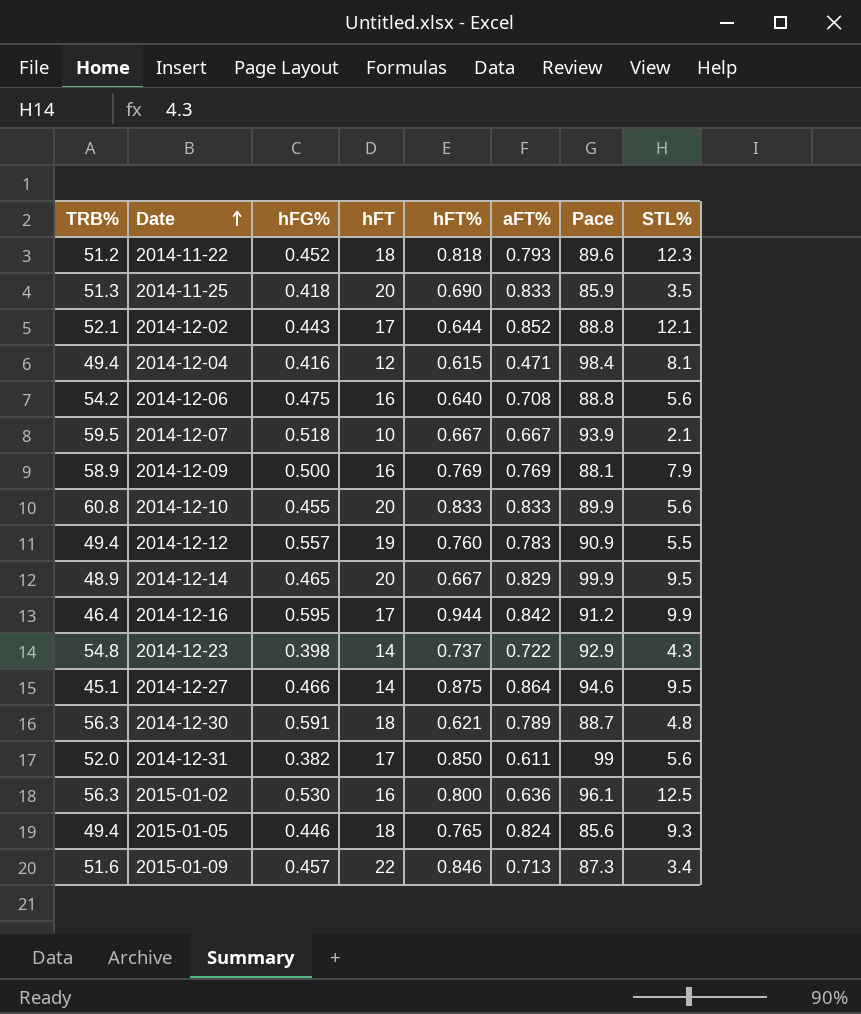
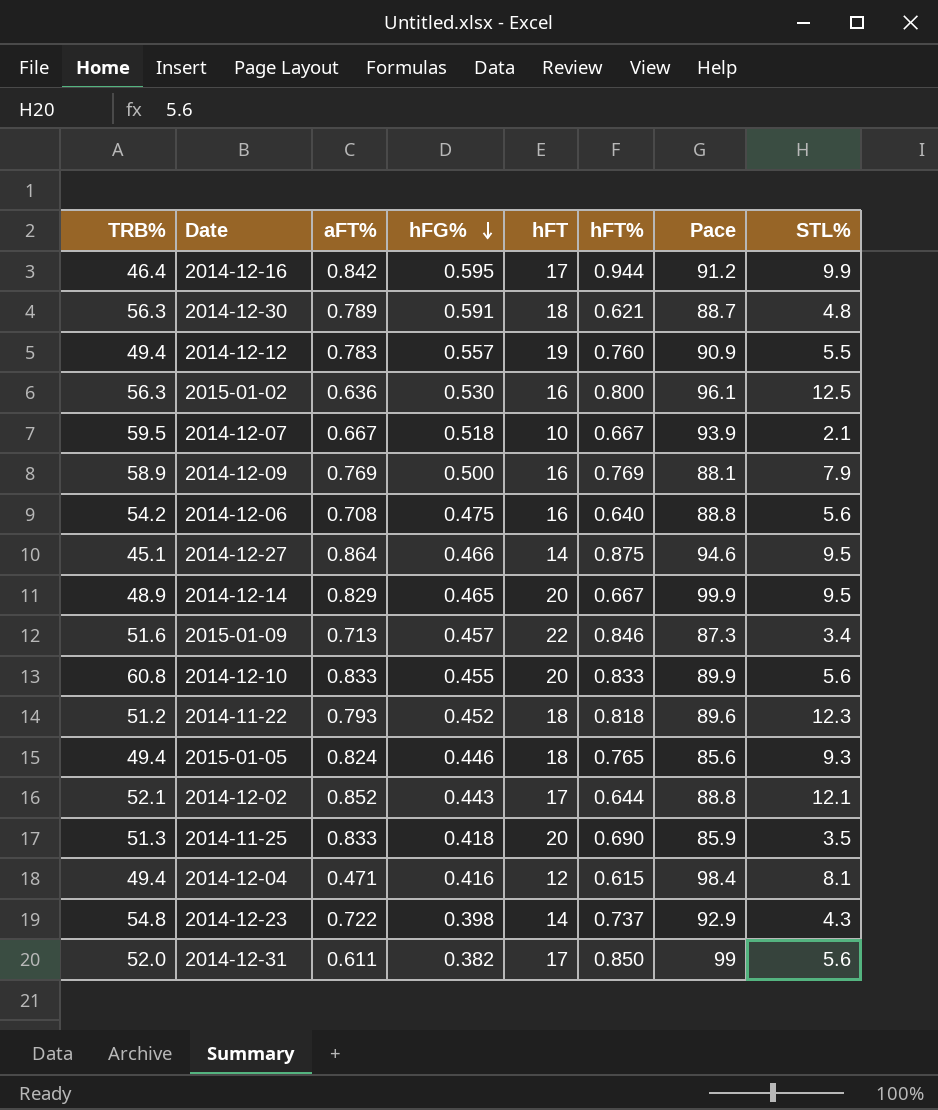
row order: Date ascending -> hFG% descending
column aFT% | position: 6 -> 3

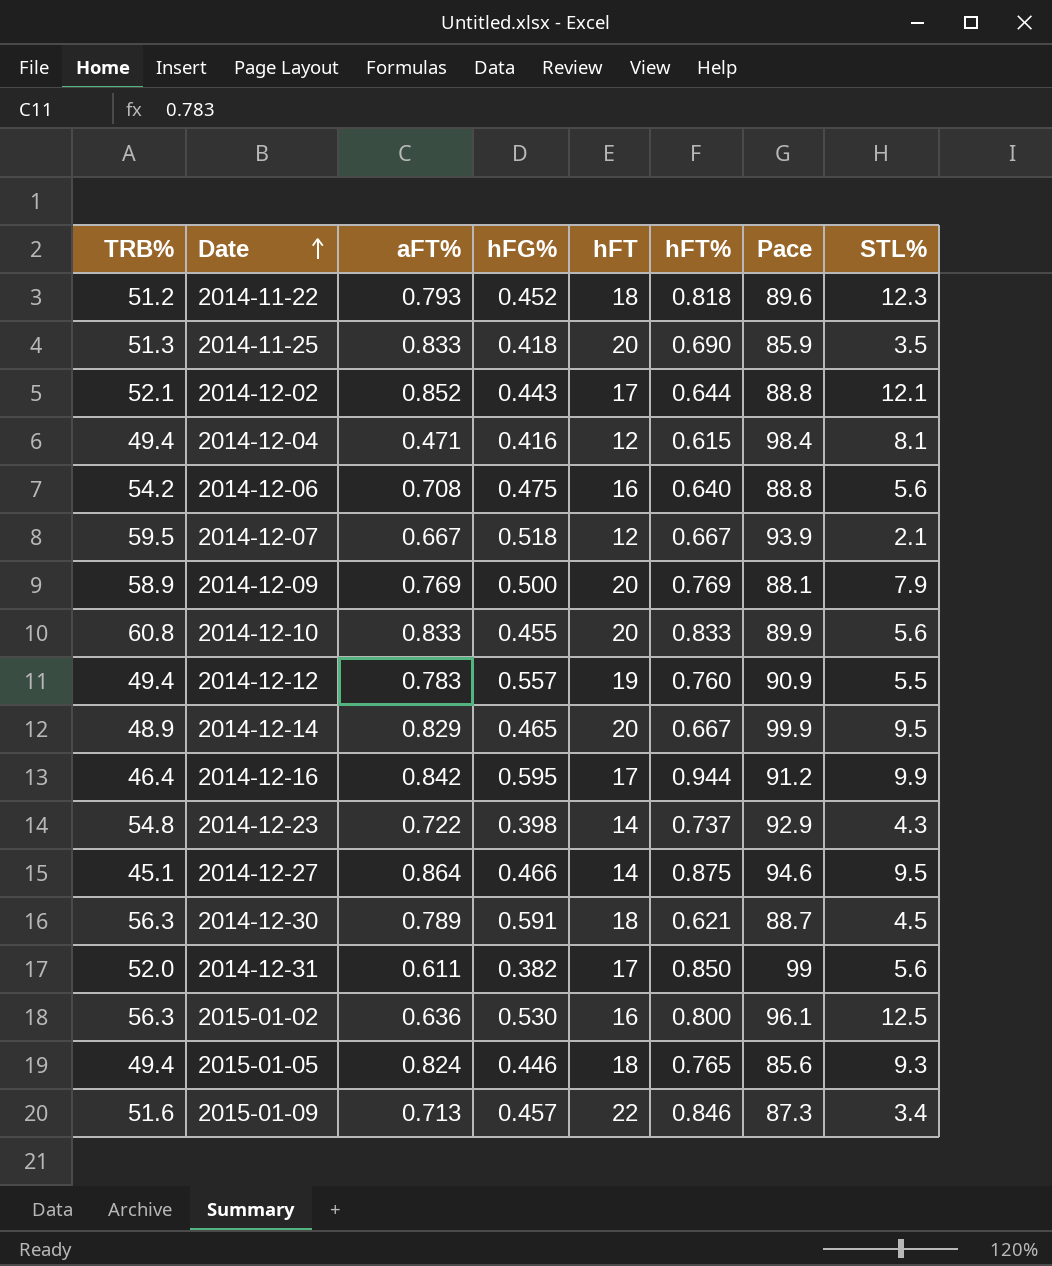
row order: hFG% descending -> Date ascending
2014-12-07 | hFT: 10 -> 12
2014-12-09 | hFT: 16 -> 20
2014-12-30 | STL%: 4.8 -> 4.5

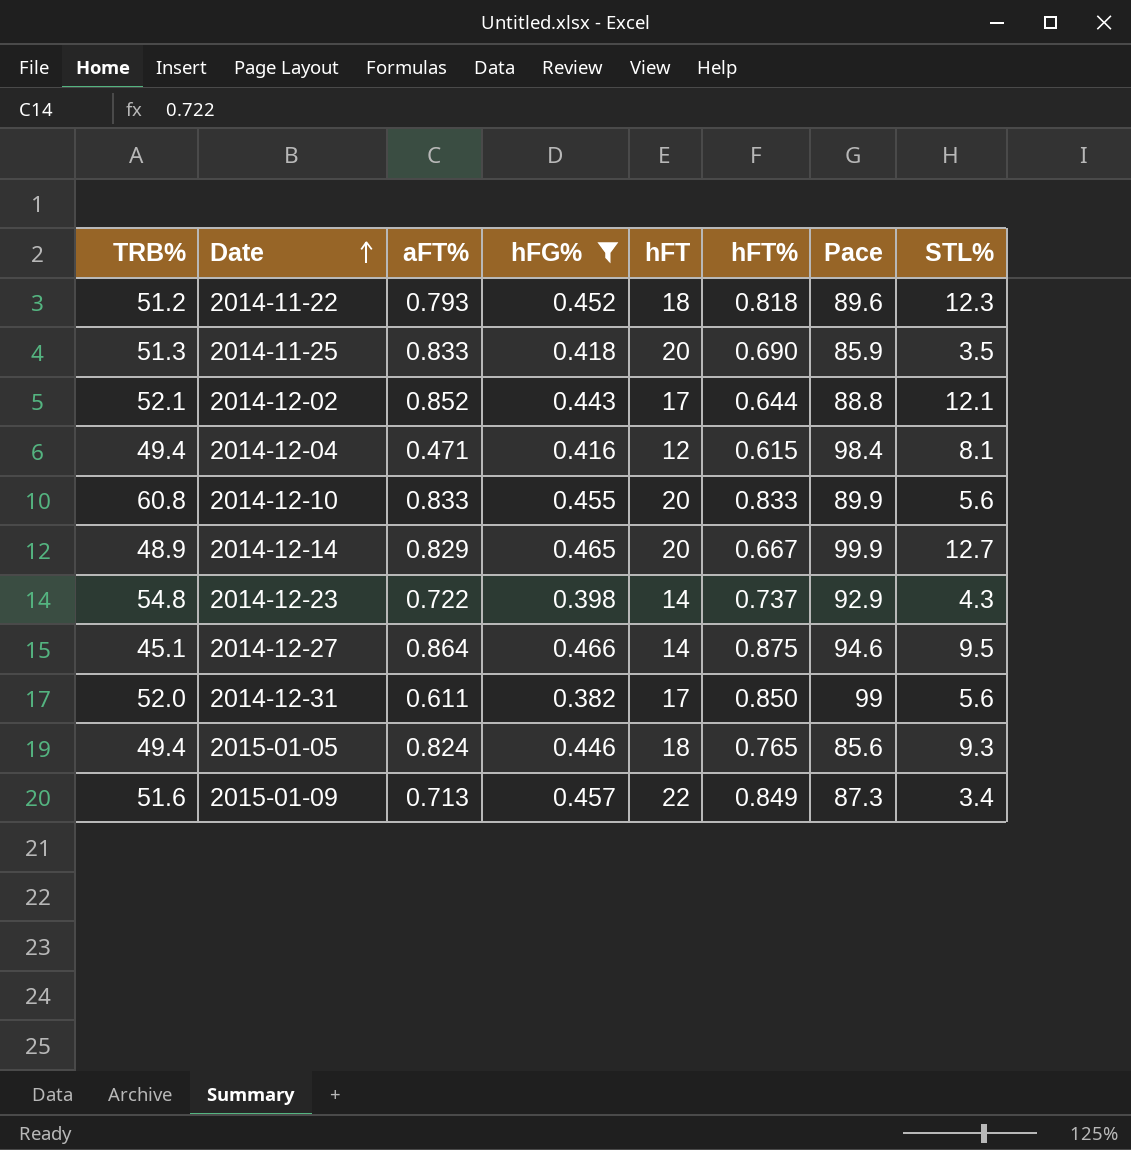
filter: none -> hFG% <= 0.466
2014-12-14 | STL%: 9.5 -> 12.7
2015-01-09 | hFT%: 0.846 -> 0.849

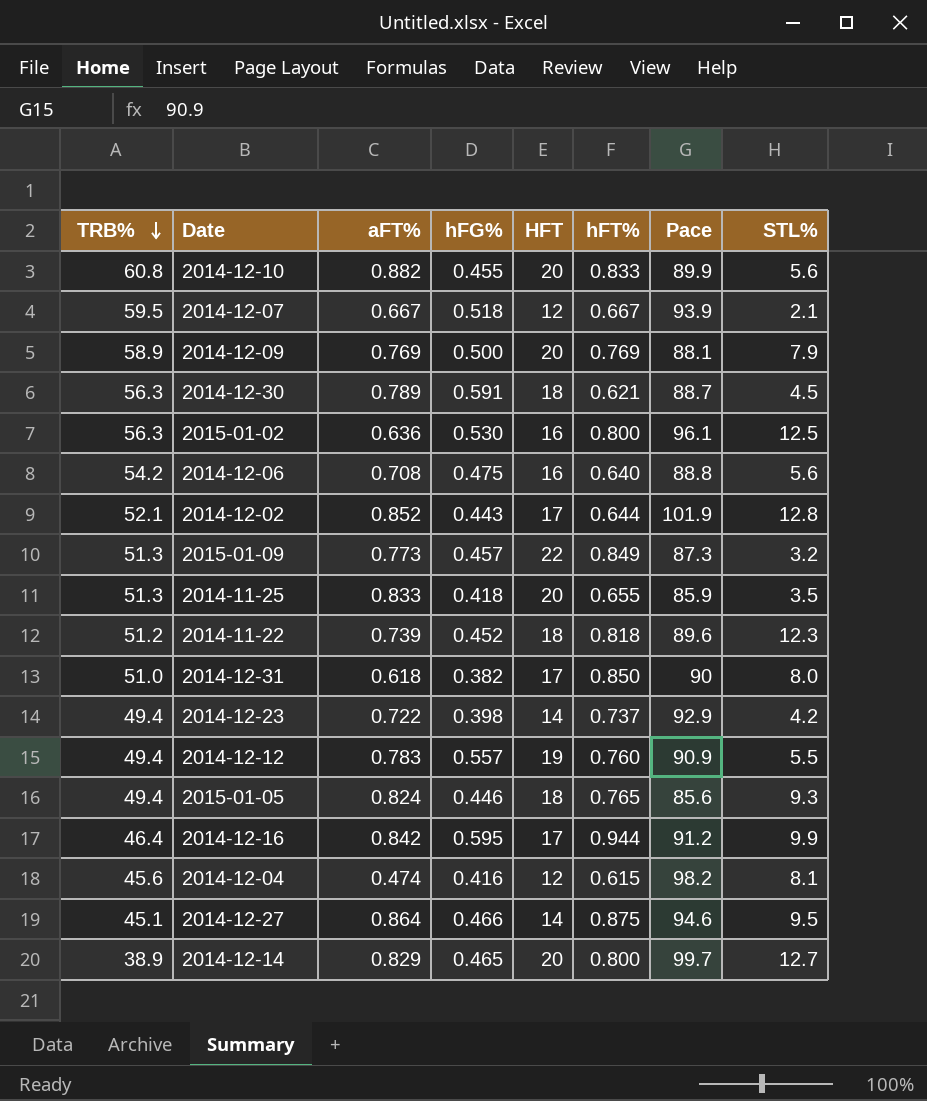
filter: hFG% <= 0.466 -> none
row order: Date ascending -> TRB% descending
column name: hFT -> HFT
2014-12-10 | aFT%: 0.833 -> 0.882
2014-12-02 | Pace: 88.8 -> 101.9
2014-12-02 | STL%: 12.1 -> 12.8
2015-01-09 | TRB%: 51.6 -> 51.3
2015-01-09 | aFT%: 0.713 -> 0.773
2015-01-09 | STL%: 3.4 -> 3.2
2014-11-25 | hFT%: 0.690 -> 0.655
2014-11-22 | aFT%: 0.793 -> 0.739
2014-12-31 | TRB%: 52.0 -> 51.0
2014-12-31 | aFT%: 0.611 -> 0.618
2014-12-31 | Pace: 99 -> 90
2014-12-31 | STL%: 5.6 -> 8.0
2014-12-23 | TRB%: 54.8 -> 49.4
2014-12-23 | STL%: 4.3 -> 4.2
2014-12-04 | TRB%: 49.4 -> 45.6
2014-12-04 | aFT%: 0.471 -> 0.474
2014-12-04 | Pace: 98.4 -> 98.2
2014-12-14 | TRB%: 48.9 -> 38.9
2014-12-14 | hFT%: 0.667 -> 0.800
2014-12-14 | Pace: 99.9 -> 99.7

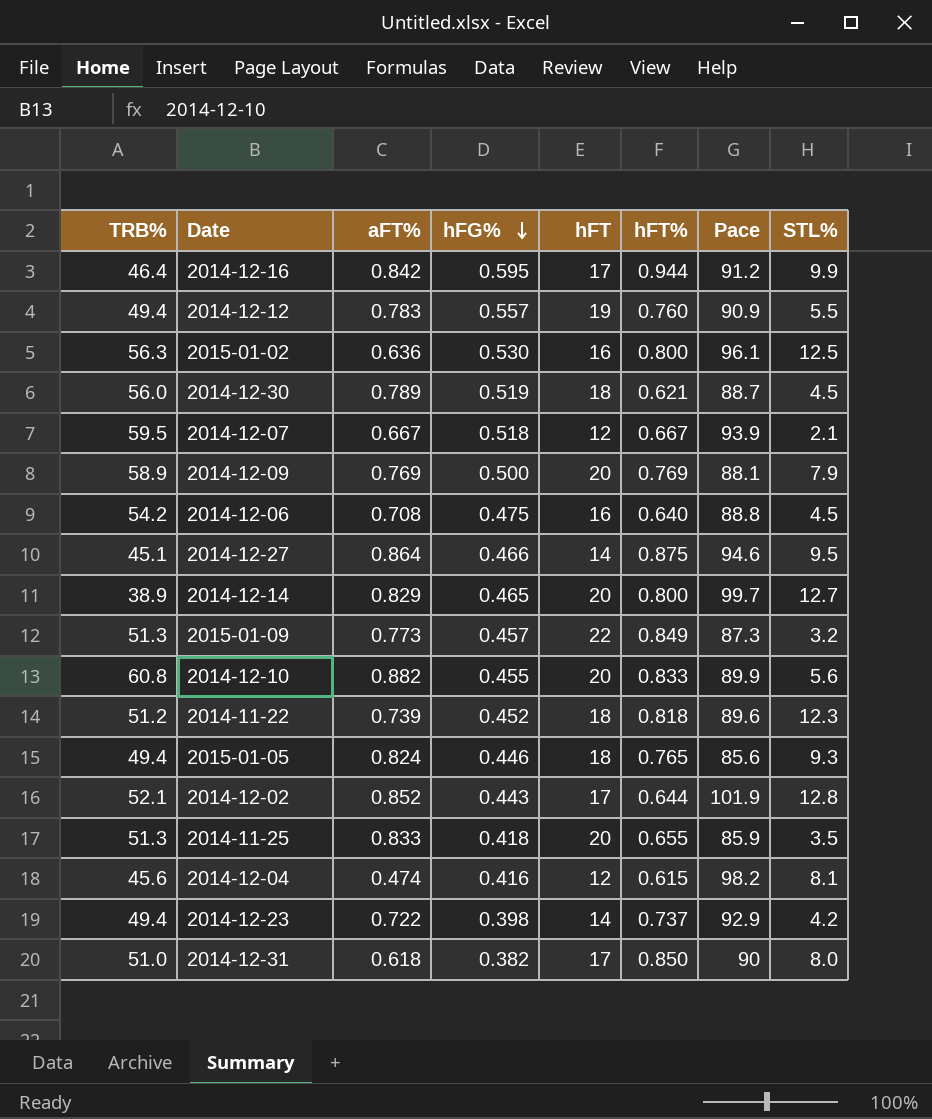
row order: TRB% descending -> hFG% descending
column name: HFT -> hFT
2014-12-30 | TRB%: 56.3 -> 56.0
2014-12-30 | hFG%: 0.591 -> 0.519
2014-12-06 | STL%: 5.6 -> 4.5

